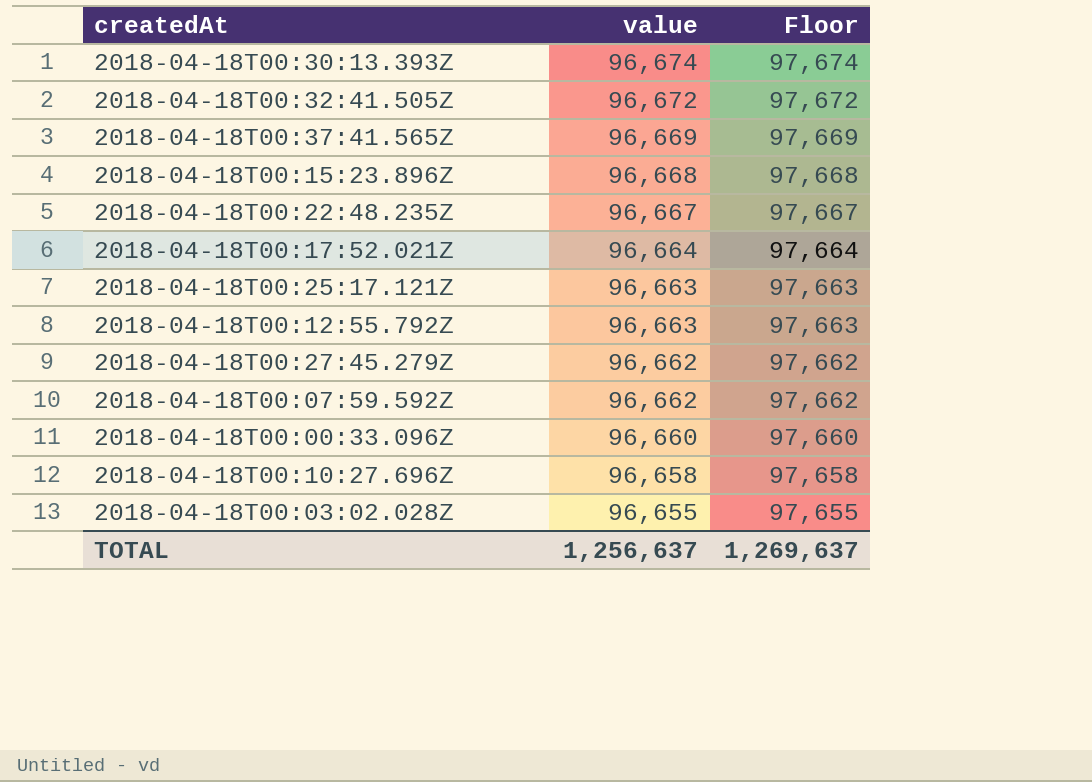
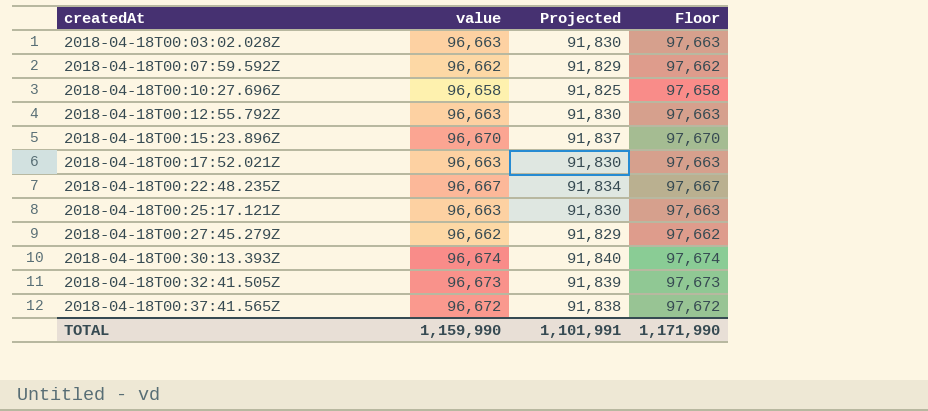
row order: value descending -> createdAt ascending
column Projected | formula: none -> [value] * 0.95
row 2018-04-18T00:00:33.096Z: 96,660 | 97,660 -> none
2018-04-18T00:03:02.028Z | value: 96,655 -> 96,663
2018-04-18T00:03:02.028Z | Floor: 97,655 -> 97,663
2018-04-18T00:15:23.896Z | value: 96,668 -> 96,670
2018-04-18T00:15:23.896Z | Floor: 97,668 -> 97,670
2018-04-18T00:17:52.021Z | value: 96,664 -> 96,663
2018-04-18T00:17:52.021Z | Floor: 97,664 -> 97,663
2018-04-18T00:32:41.505Z | value: 96,672 -> 96,673
2018-04-18T00:32:41.505Z | Floor: 97,672 -> 97,673
2018-04-18T00:37:41.565Z | value: 96,669 -> 96,672
2018-04-18T00:37:41.565Z | Floor: 97,669 -> 97,672
TOTAL | value: 1,256,637 -> 1,159,990
TOTAL | Floor: 1,269,637 -> 1,171,990

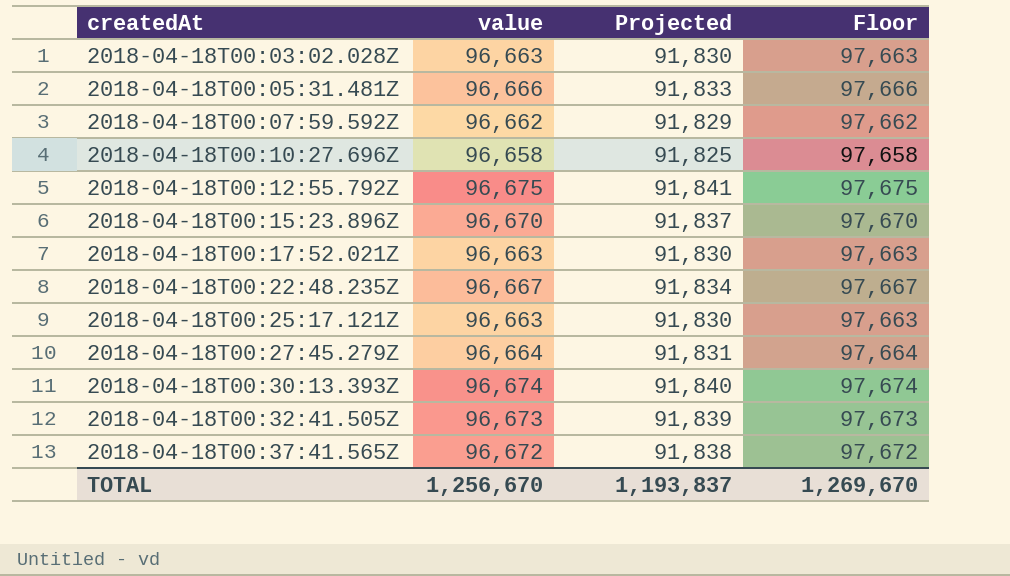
row 2018-04-18T00:05:31.481Z: none -> 96,666 | 91,833 | 97,666
2018-04-18T00:12:55.792Z | value: 96,663 -> 96,675
2018-04-18T00:12:55.792Z | Projected: 91,830 -> 91,841
2018-04-18T00:12:55.792Z | Floor: 97,663 -> 97,675
2018-04-18T00:27:45.279Z | value: 96,662 -> 96,664
2018-04-18T00:27:45.279Z | Projected: 91,829 -> 91,831
2018-04-18T00:27:45.279Z | Floor: 97,662 -> 97,664
TOTAL | value: 1,159,990 -> 1,256,670
TOTAL | Projected: 1,101,991 -> 1,193,837
TOTAL | Floor: 1,171,990 -> 1,269,670

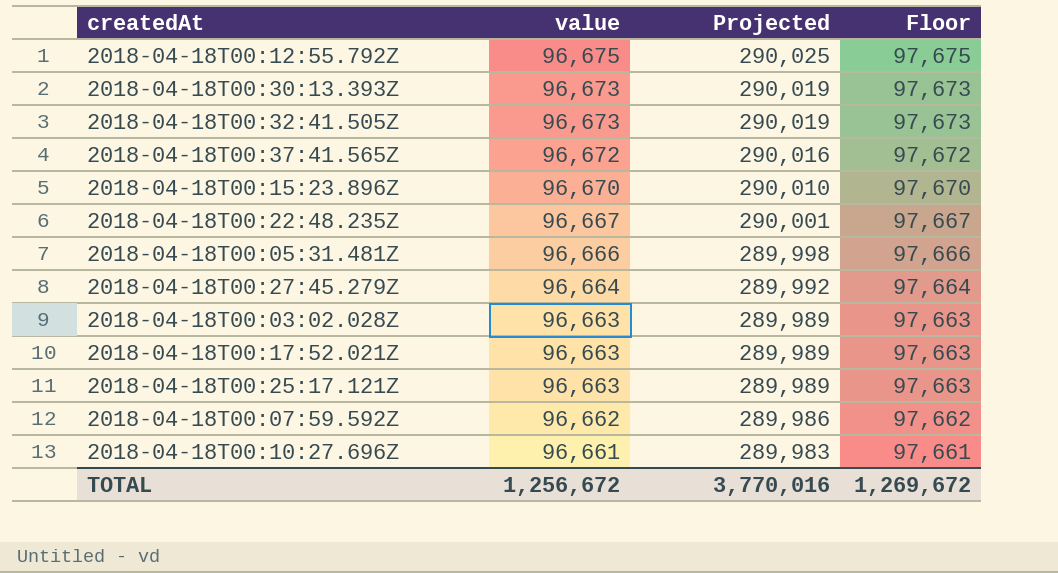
row order: createdAt ascending -> value descending
column Projected | formula: [value] * 0.95 -> [value] * 3
2018-04-18T00:30:13.393Z | value: 96,674 -> 96,673
2018-04-18T00:30:13.393Z | Floor: 97,674 -> 97,673
2018-04-18T00:10:27.696Z | value: 96,658 -> 96,661
2018-04-18T00:10:27.696Z | Floor: 97,658 -> 97,661
TOTAL | value: 1,256,670 -> 1,256,672
TOTAL | Projected: 1,193,837 -> 3,770,016
TOTAL | Floor: 1,269,670 -> 1,269,672

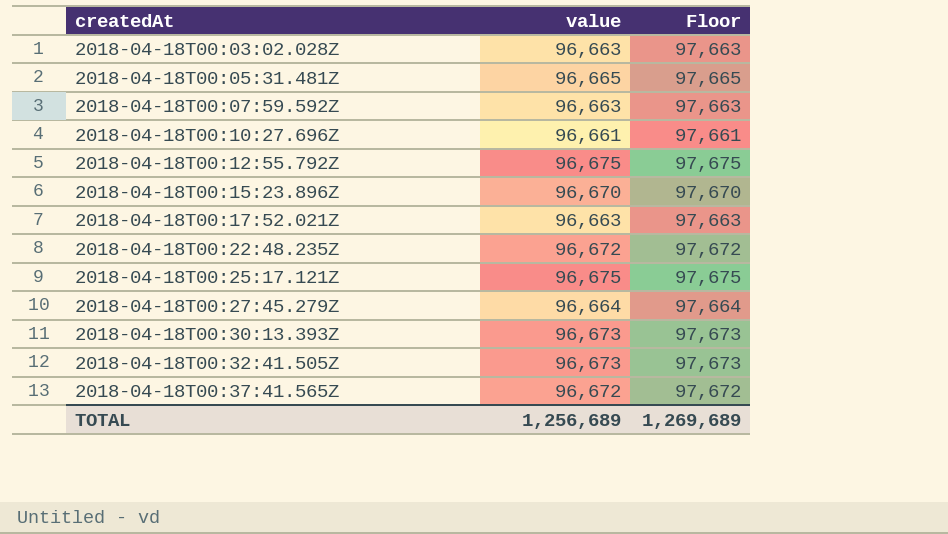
row order: value descending -> createdAt ascending
column Projected | formula: [value] * 3 -> none
2018-04-18T00:05:31.481Z | value: 96,666 -> 96,665
2018-04-18T00:05:31.481Z | Floor: 97,666 -> 97,665
2018-04-18T00:07:59.592Z | value: 96,662 -> 96,663
2018-04-18T00:07:59.592Z | Floor: 97,662 -> 97,663
2018-04-18T00:22:48.235Z | value: 96,667 -> 96,672
2018-04-18T00:22:48.235Z | Floor: 97,667 -> 97,672
2018-04-18T00:25:17.121Z | value: 96,663 -> 96,675
2018-04-18T00:25:17.121Z | Floor: 97,663 -> 97,675
TOTAL | value: 1,256,672 -> 1,256,689
TOTAL | Floor: 1,269,672 -> 1,269,689

